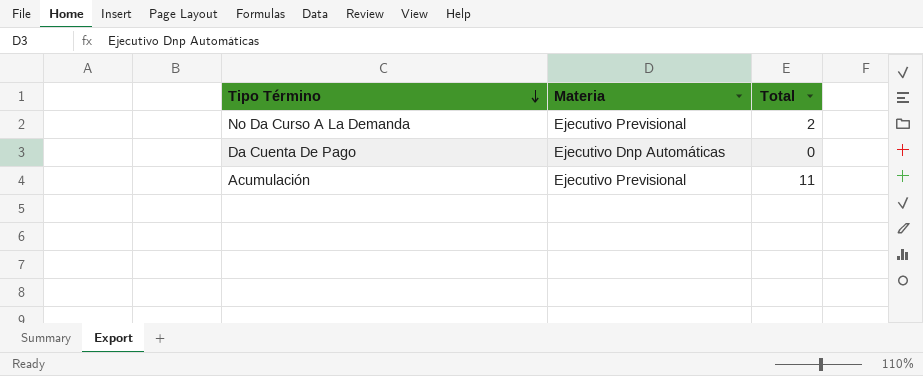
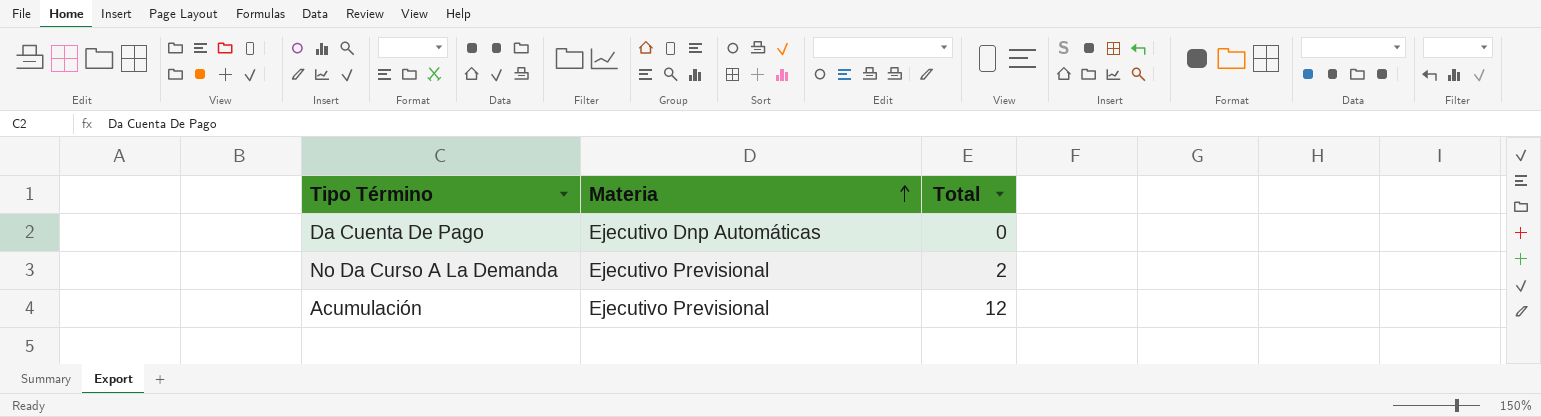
row order: Tipo Término descending -> Materia ascending
Acumulación | Total: 11 -> 12

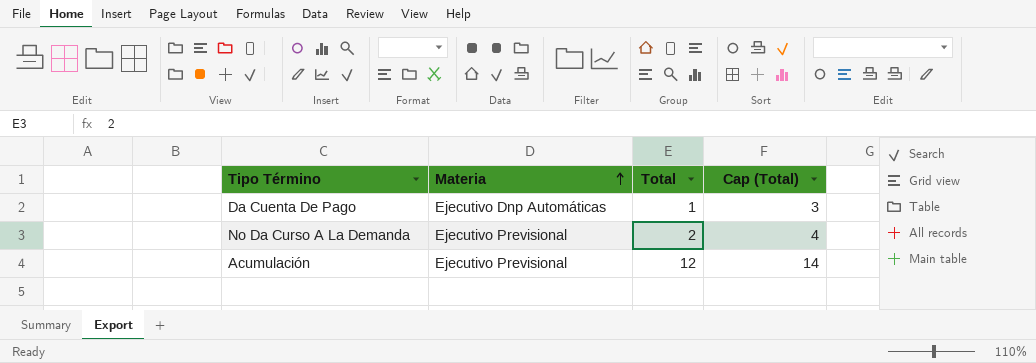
column Cap (Total) | formula: none -> [Total] + 2
Da Cuenta De Pago | Total: 0 -> 1

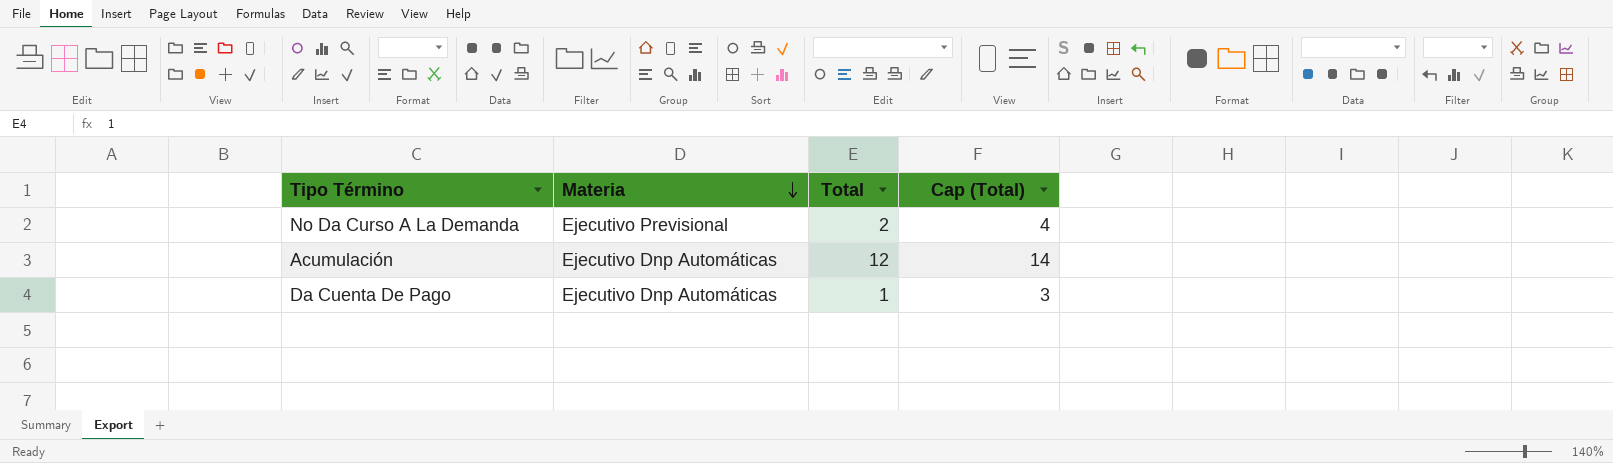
row order: Materia ascending -> Materia descending
Acumulación | Materia: Ejecutivo Previsional -> Ejecutivo Dnp Automáticas

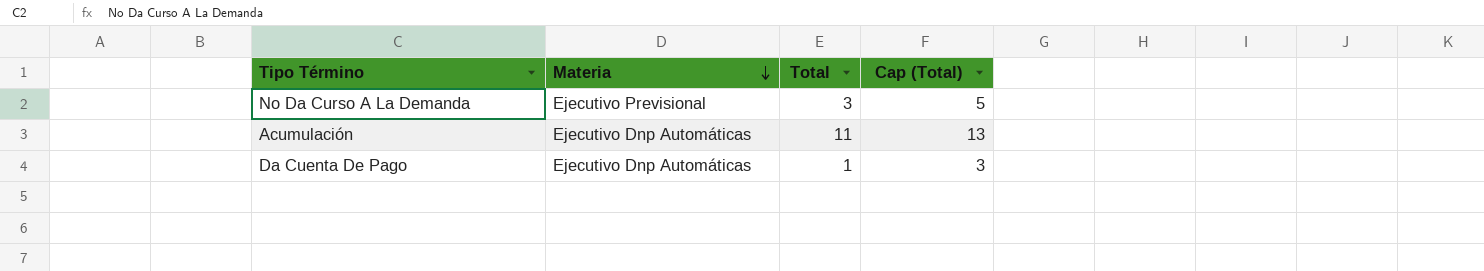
No Da Curso A La Demanda | Total: 2 -> 3
No Da Curso A La Demanda | Cap (Total): 4 -> 5
Acumulación | Total: 12 -> 11
Acumulación | Cap (Total): 14 -> 13

